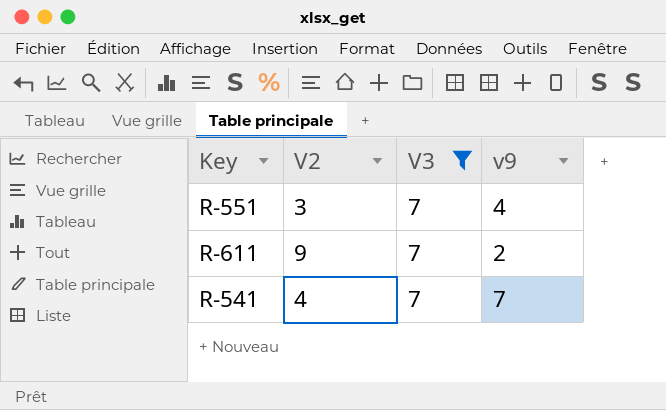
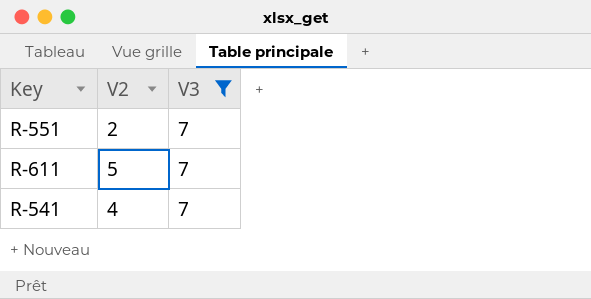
column v9 | position: 4 -> none
R-551 | V2: 3 -> 2
R-611 | V2: 9 -> 5

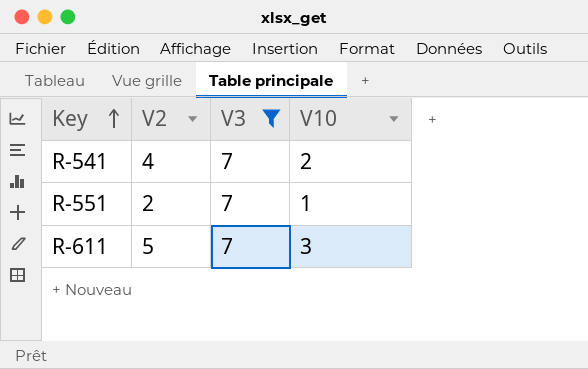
row order: none -> Key ascending
column V10 | position: none -> 4

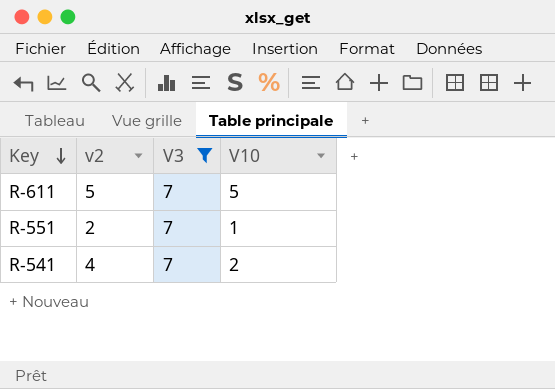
row order: Key ascending -> Key descending
column name: V2 -> v2
R-611 | V10: 3 -> 5

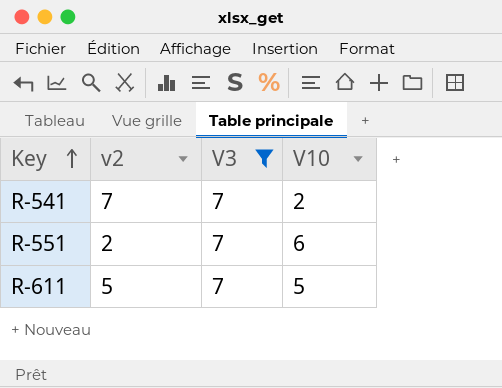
row order: Key descending -> Key ascending
R-541 | v2: 4 -> 7
R-551 | V10: 1 -> 6

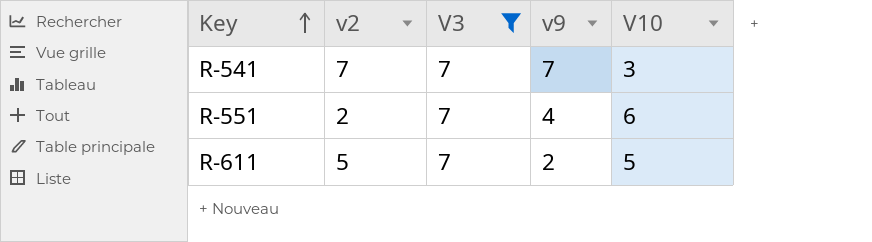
column v9 | position: none -> 4
R-541 | V10: 2 -> 3

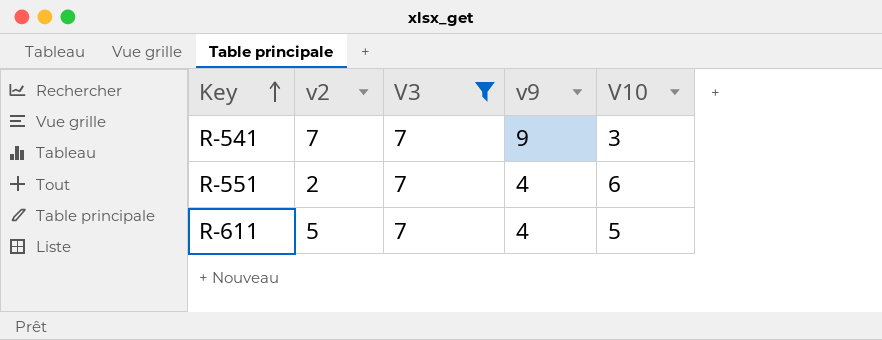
R-541 | v9: 7 -> 9
R-611 | v9: 2 -> 4

